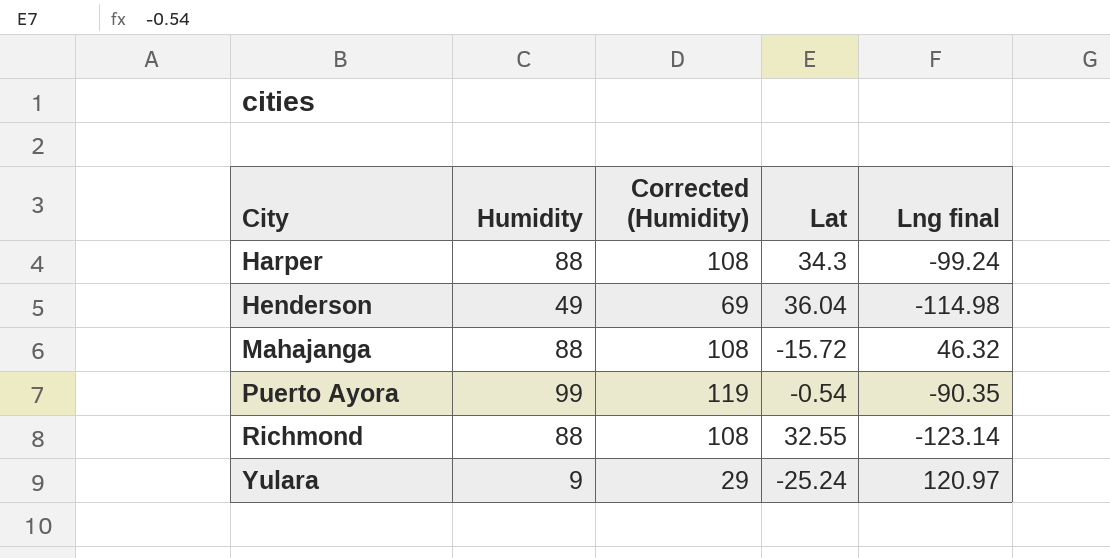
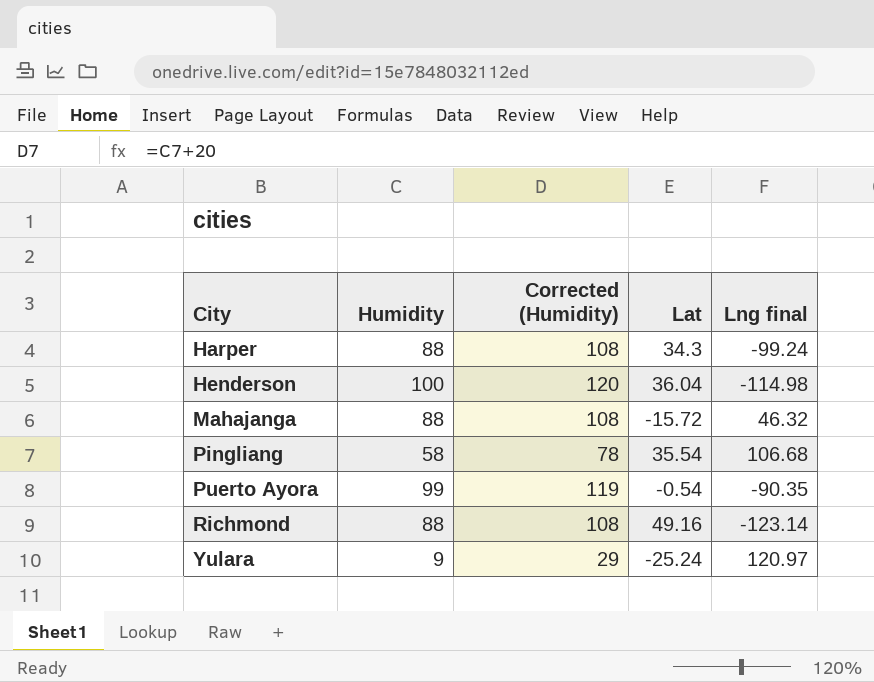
Henderson | Humidity: 49 -> 100
Henderson | Corrected (Humidity): 69 -> 120
row Pingliang: none -> 58 | 78 | 35.54 | 106.68
Richmond | Lat: 32.55 -> 49.16

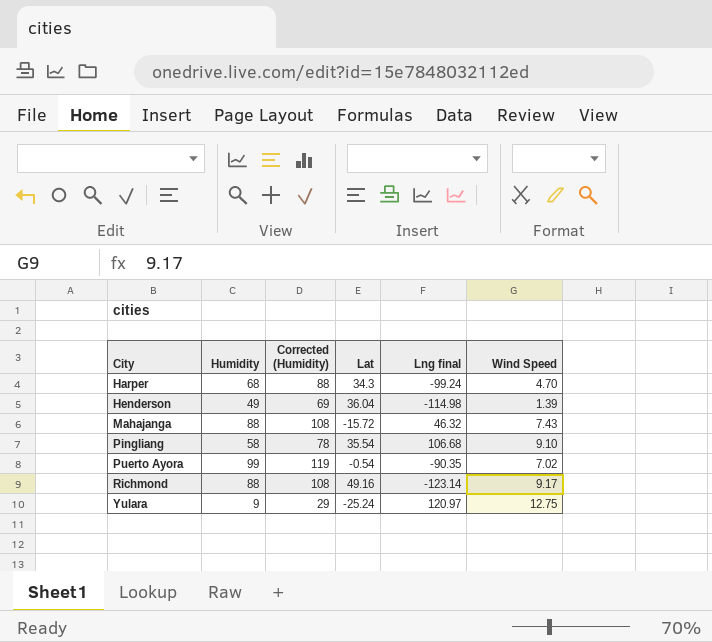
column Wind Speed | position: none -> 6
Harper | Humidity: 88 -> 68
Harper | Corrected (Humidity): 108 -> 88
Henderson | Humidity: 100 -> 49
Henderson | Corrected (Humidity): 120 -> 69

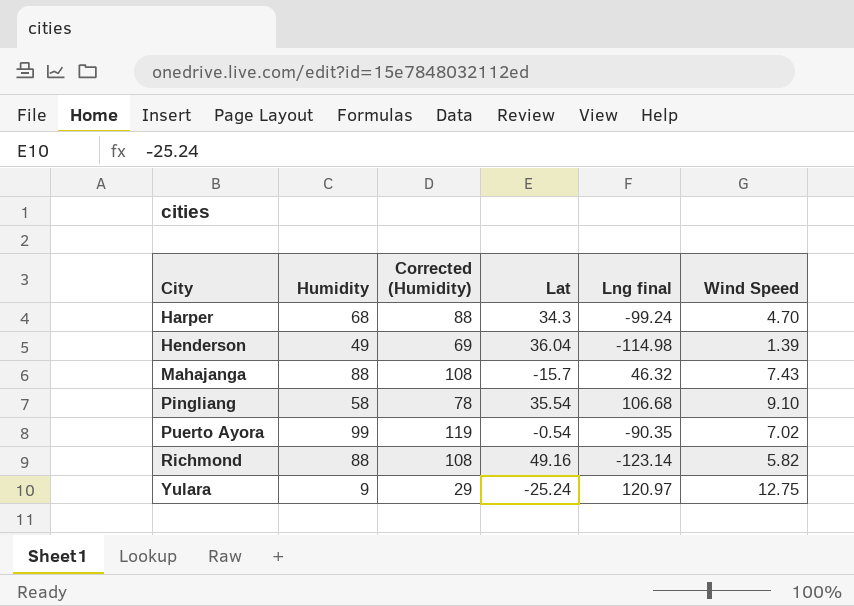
Mahajanga | Lat: -15.72 -> -15.7
Richmond | Wind Speed: 9.17 -> 5.82

